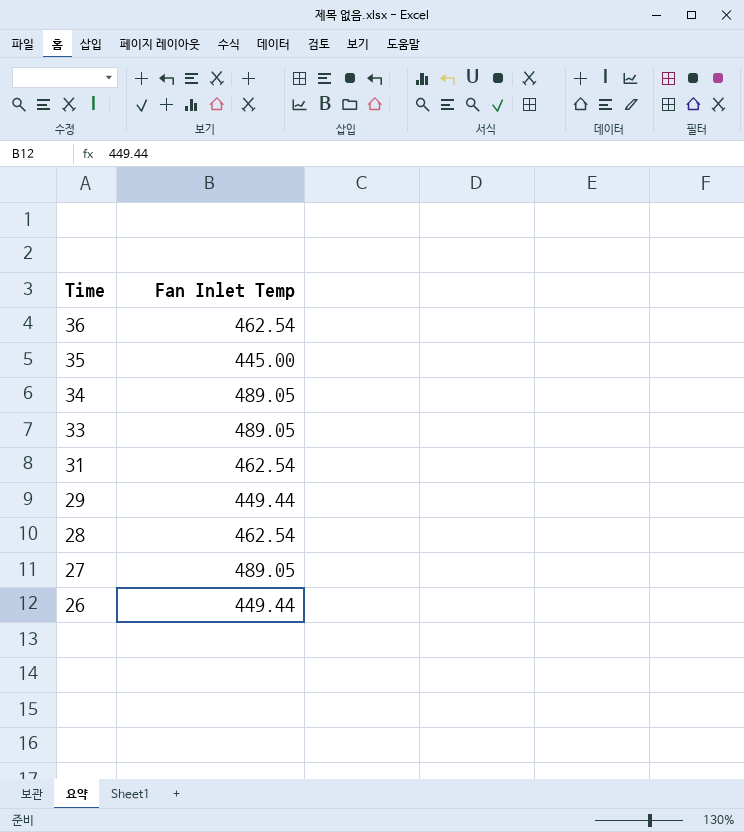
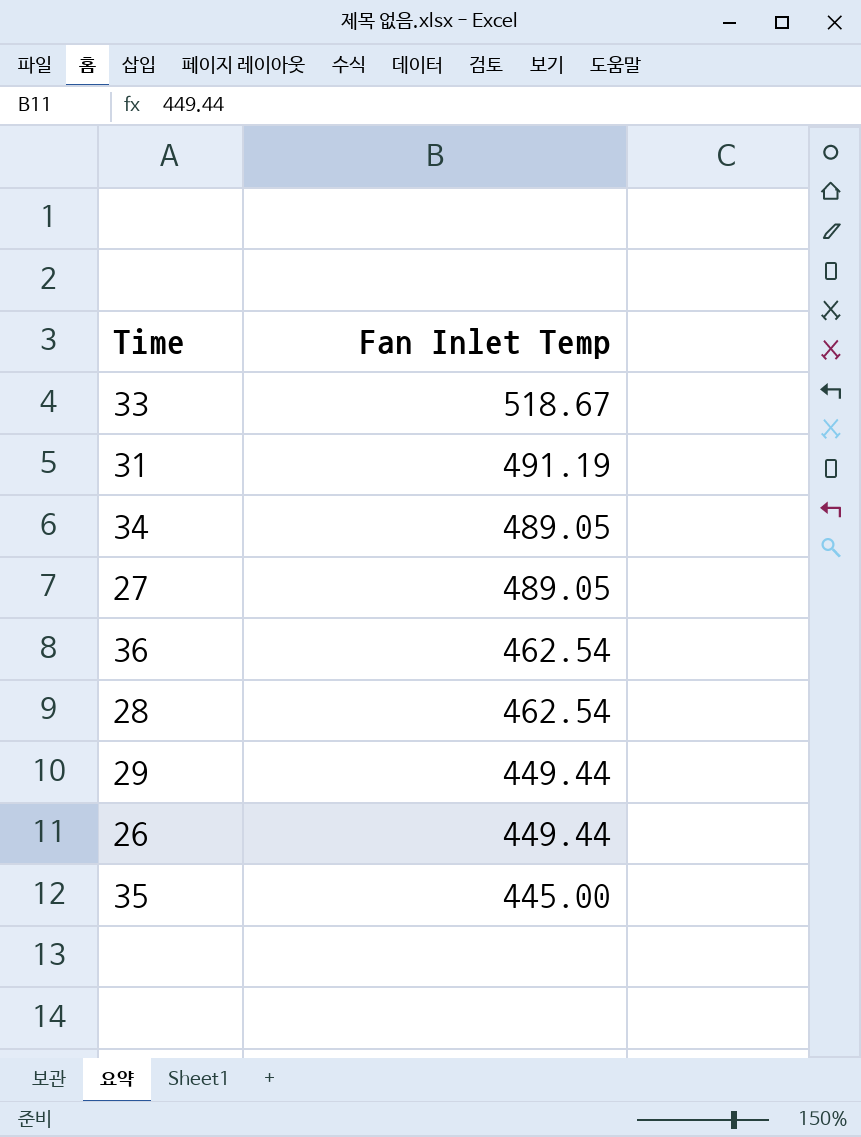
row order: Time descending -> Fan Inlet Temp descending
33 | Fan Inlet Temp: 489.05 -> 518.67
31 | Fan Inlet Temp: 462.54 -> 491.19

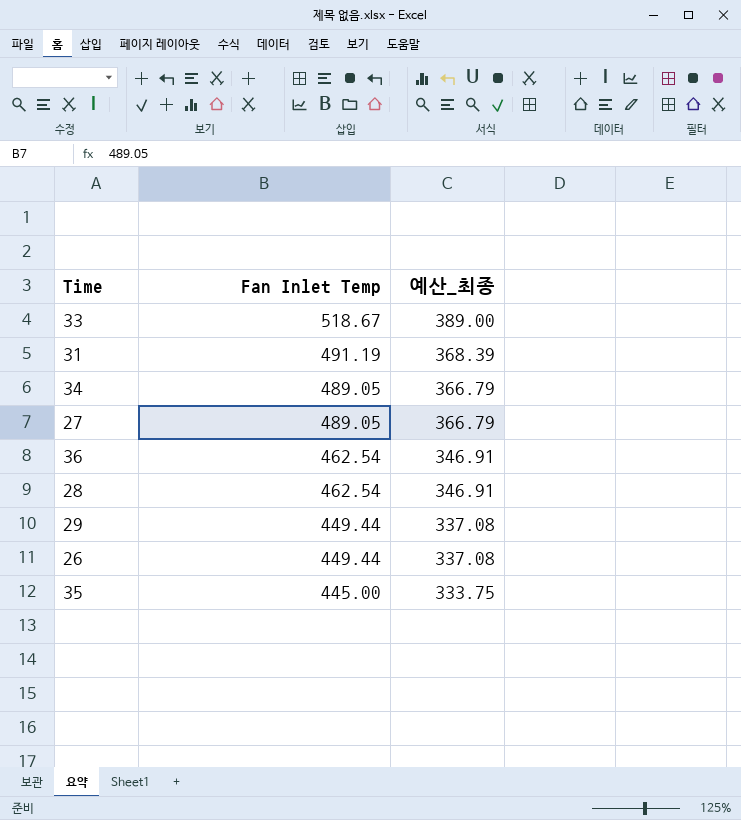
column 예산_최종 | formula: none -> [Fan Inlet Temp] * 0.75

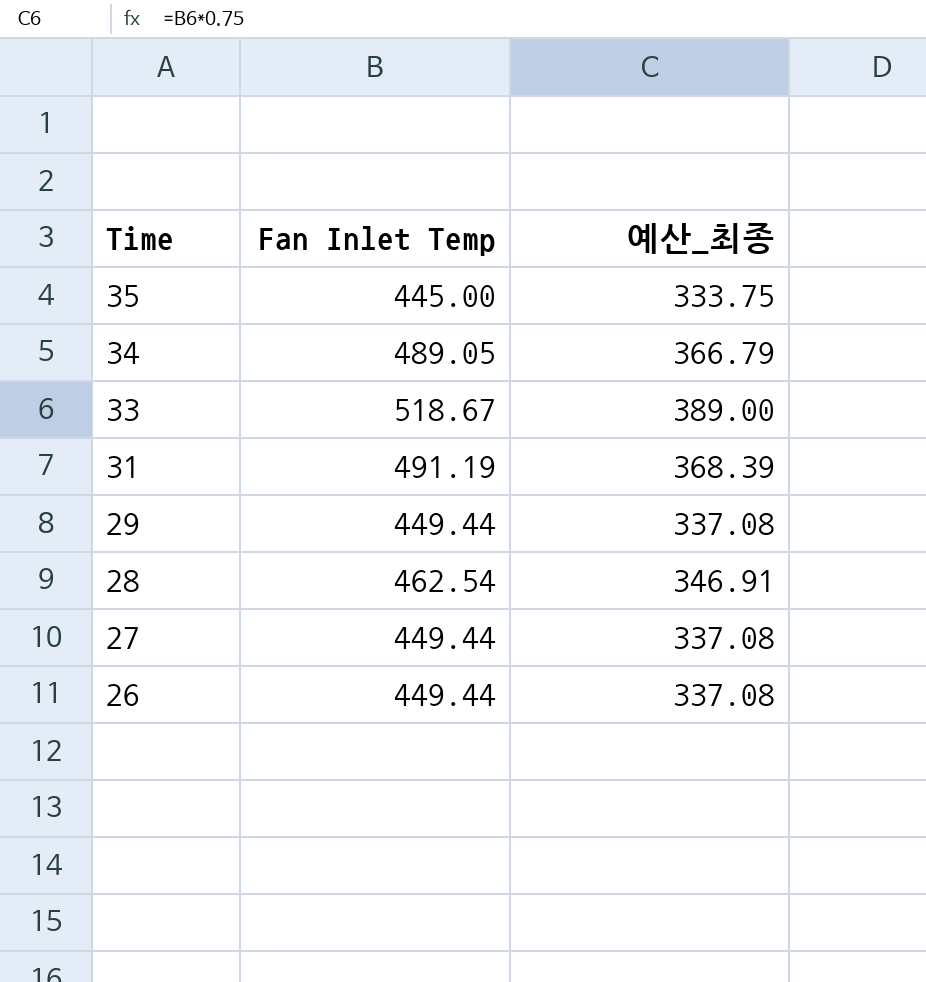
row order: Fan Inlet Temp descending -> Time descending
row 36: 462.54 | 346.91 -> none
27 | Fan Inlet Temp: 489.05 -> 449.44
27 | 예산_최종: 366.79 -> 337.08

